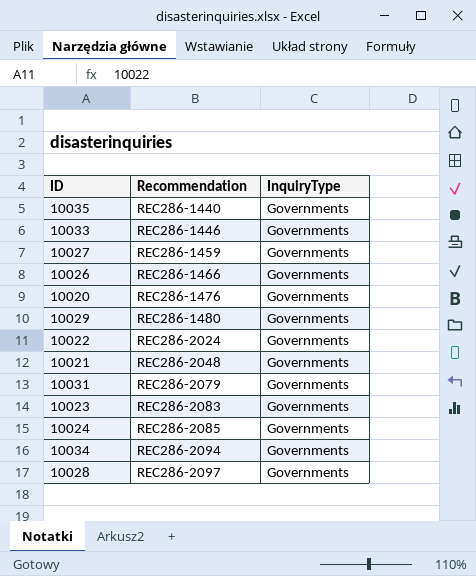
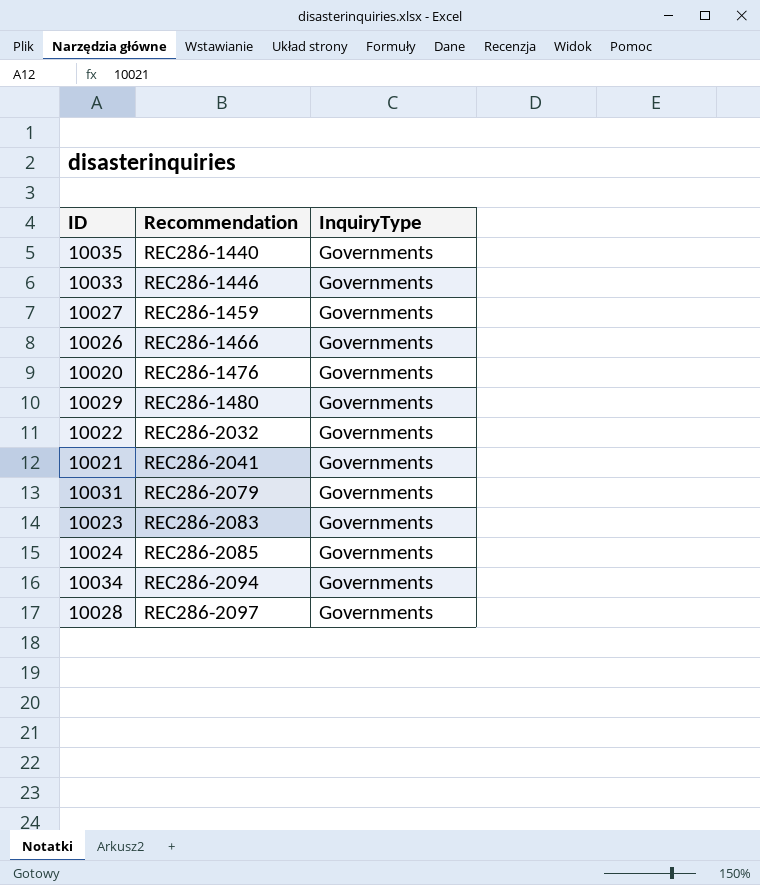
10022 | Recommendation: REC286-2024 -> REC286-2032
10021 | Recommendation: REC286-2048 -> REC286-2041

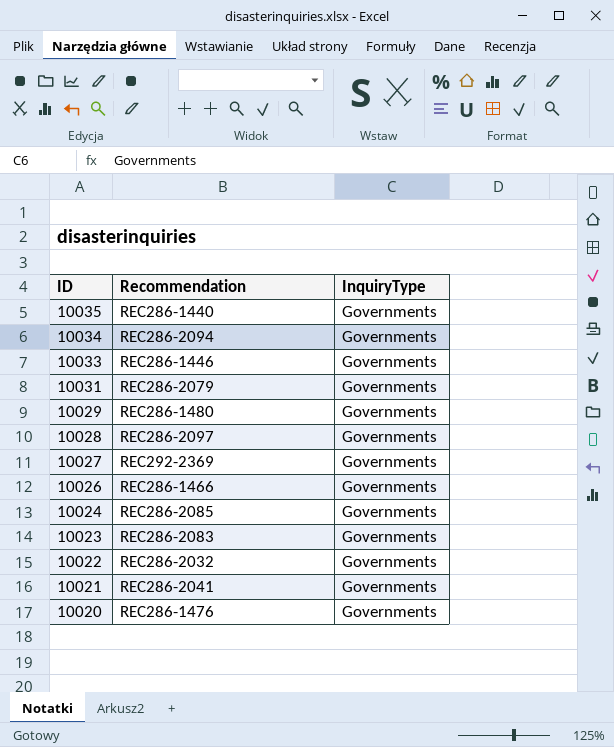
row order: Recommendation ascending -> ID descending
10027 | Recommendation: REC286-1459 -> REC292-2369

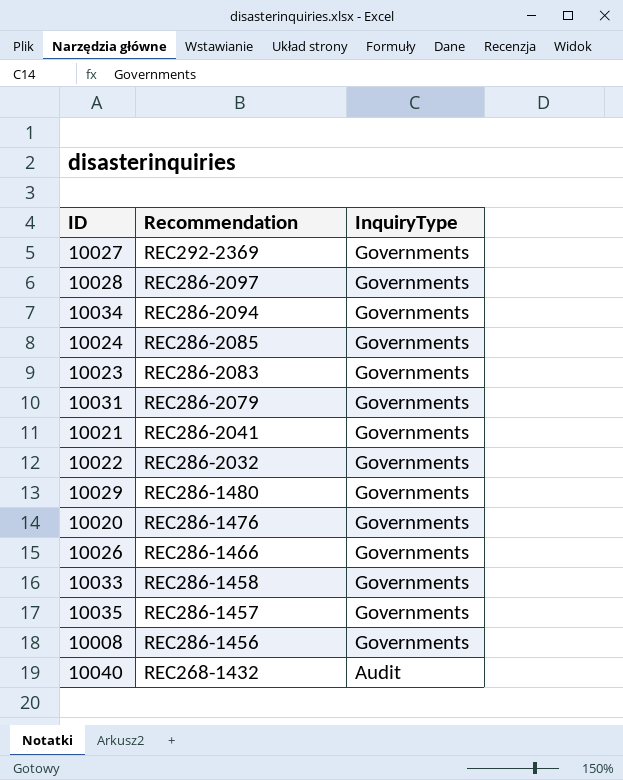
row order: ID descending -> Recommendation descending
10033 | Recommendation: REC286-1446 -> REC286-1458
10035 | Recommendation: REC286-1440 -> REC286-1457
row 10008: none -> REC286-1456 | Governments
row 10040: none -> REC268-1432 | Audit

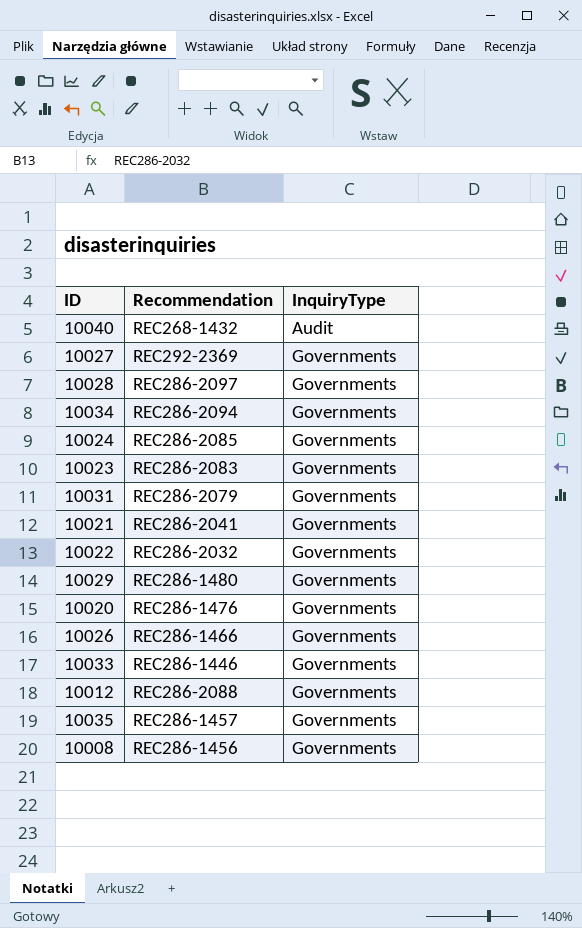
row order: Recommendation descending -> InquiryType ascending
10033 | Recommendation: REC286-1458 -> REC286-1446
row 10012: none -> REC286-2088 | Governments

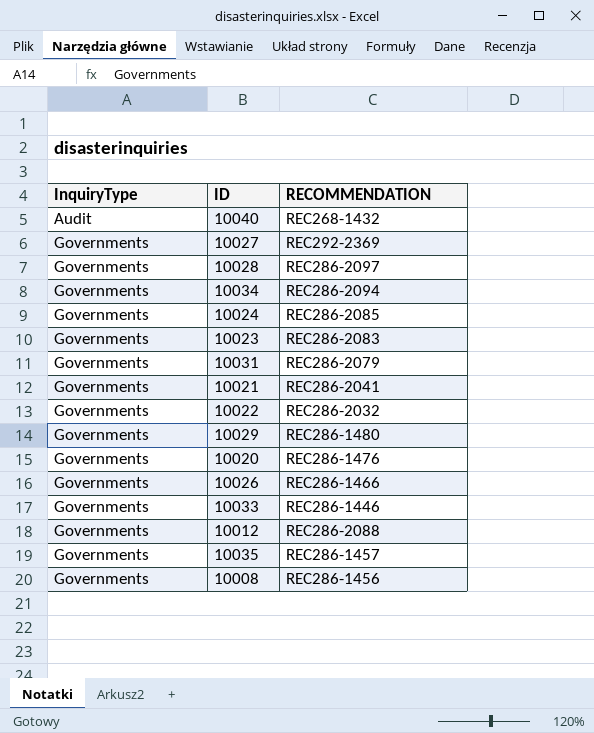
column InquiryType | position: 3 -> 1
column name: Recommendation -> RECOMMENDATION

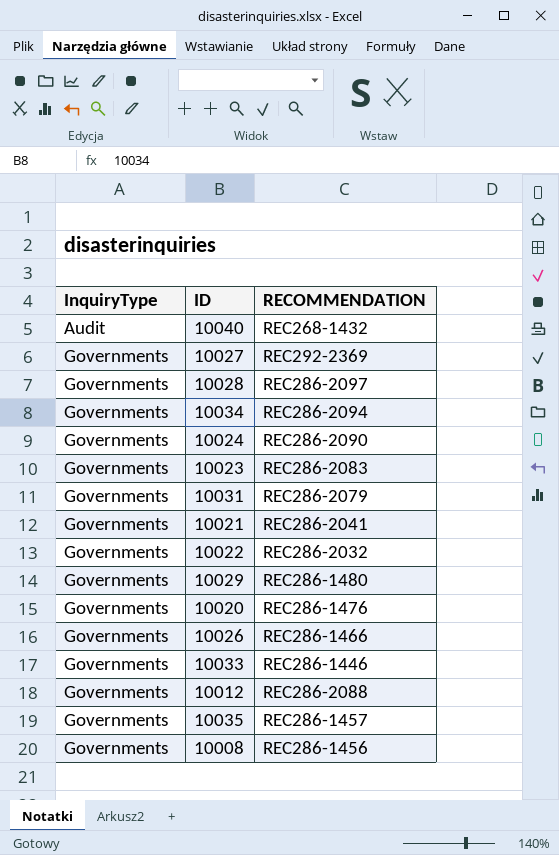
10024 | RECOMMENDATION: REC286-2085 -> REC286-2090

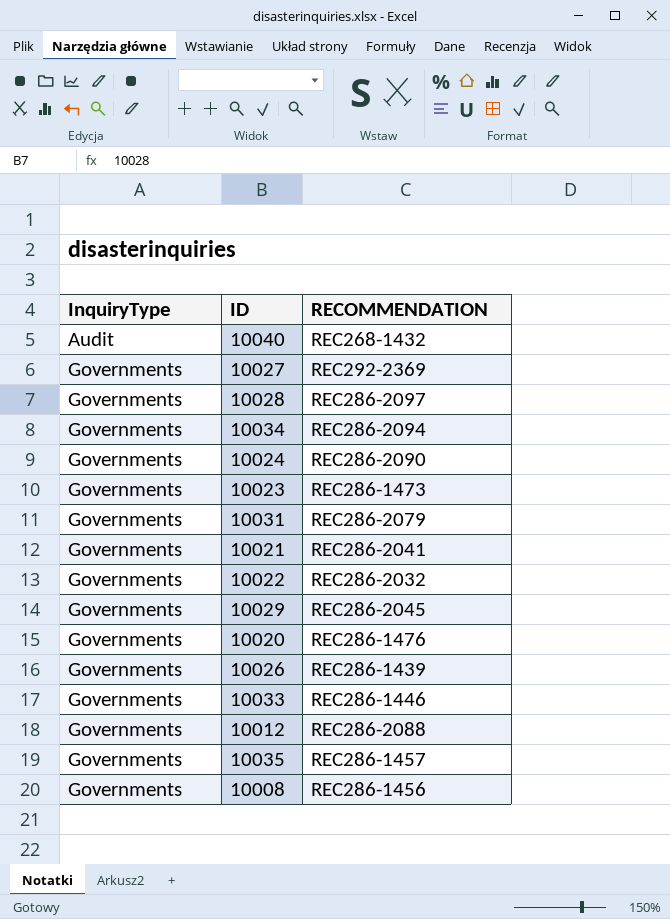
10023 | RECOMMENDATION: REC286-2083 -> REC286-1473
10029 | RECOMMENDATION: REC286-1480 -> REC286-2045
10026 | RECOMMENDATION: REC286-1466 -> REC286-1439

